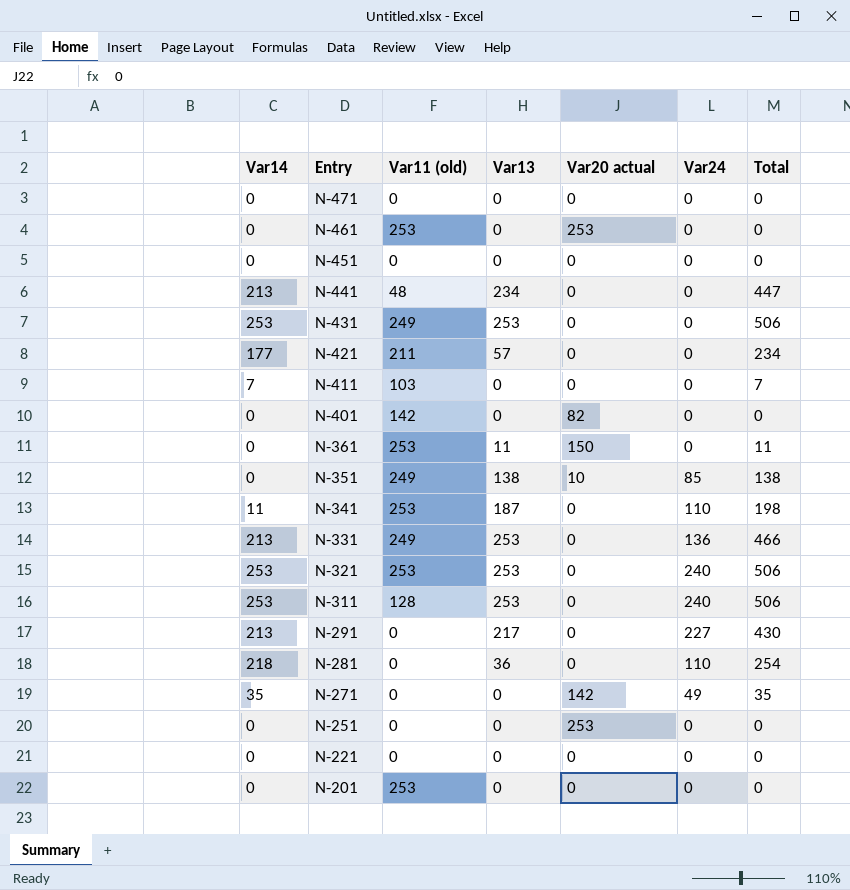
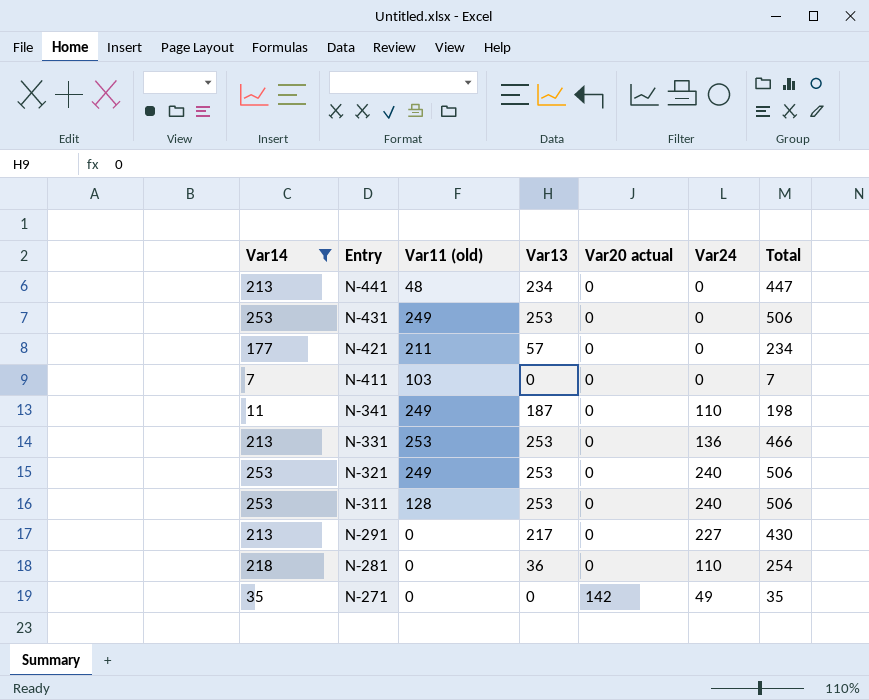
filter: none -> Var14 != 0
N-341 | Var11 (old): 253 -> 249
N-331 | Var11 (old): 249 -> 253
N-321 | Var11 (old): 253 -> 249

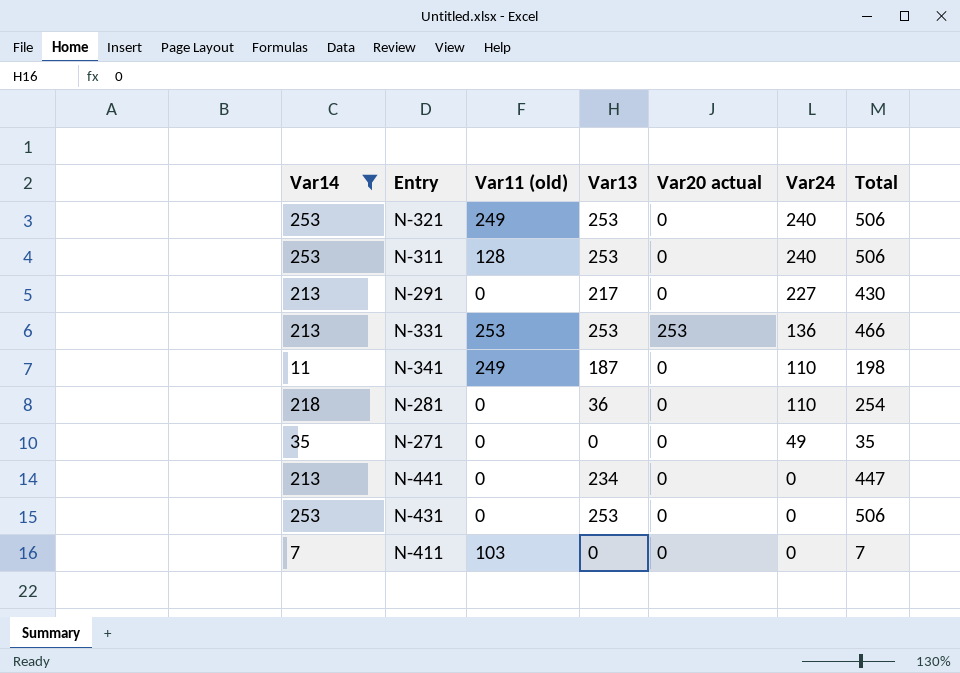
row order: Entry descending -> Var24 descending
row N-421: 177 | 211 | 57 | 0 | 0 | 234 -> none
N-331 | Var20 actual: 0 -> 253
N-271 | Var20 actual: 142 -> 0
N-441 | Var11 (old): 48 -> 0
N-431 | Var11 (old): 249 -> 0

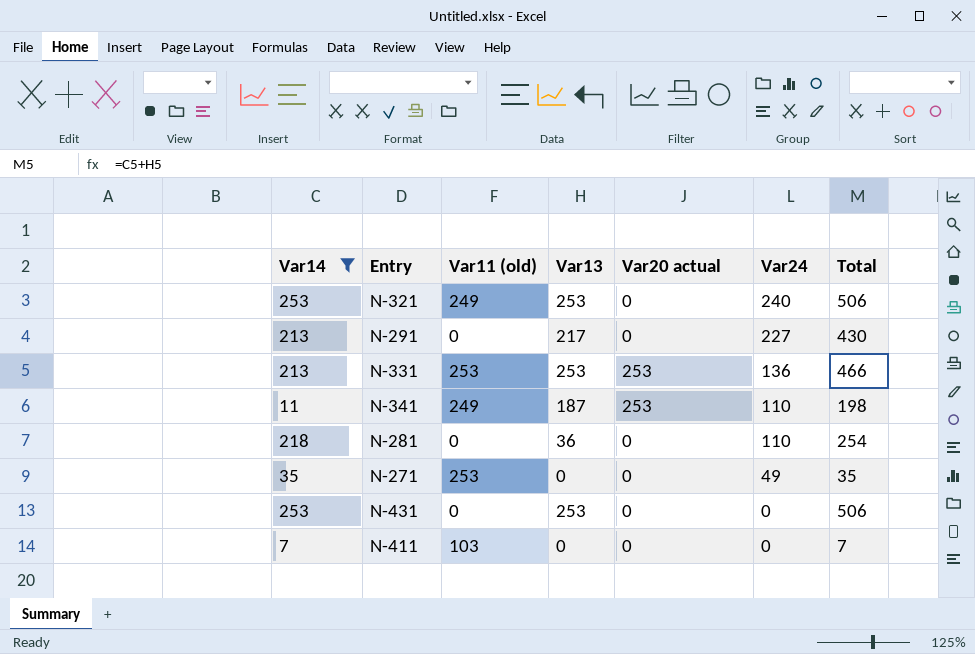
row N-311: 253 | 128 | 253 | 0 | 240 | 506 -> none
row N-441: 213 | 0 | 234 | 0 | 0 | 447 -> none
N-341 | Var20 actual: 0 -> 253
N-271 | Var11 (old): 0 -> 253

